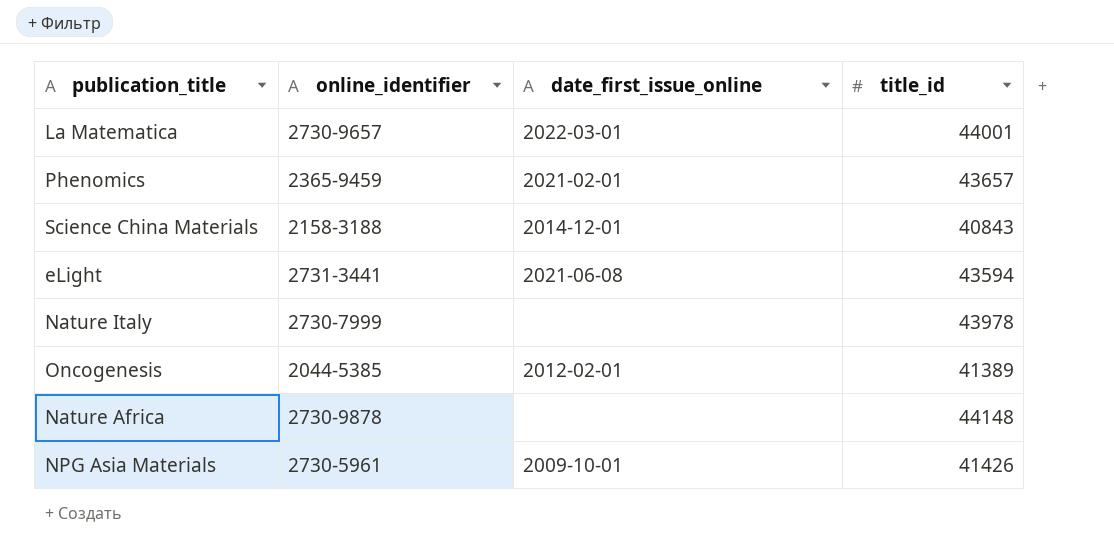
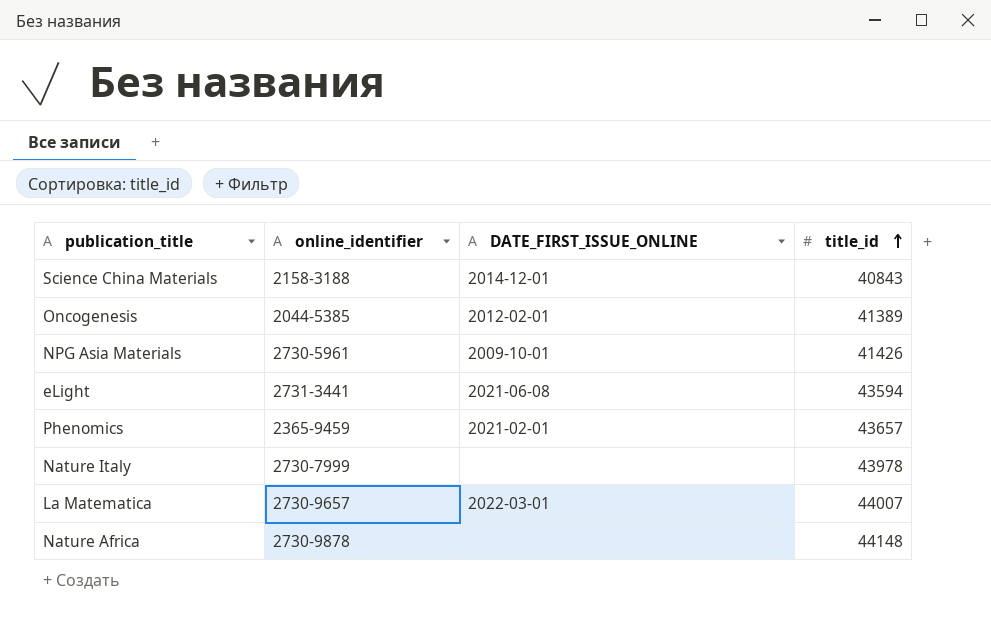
row order: none -> title_id ascending
column name: date_first_issue_online -> DATE_FIRST_ISSUE_ONLINE
La Matematica | title_id: 44001 -> 44007

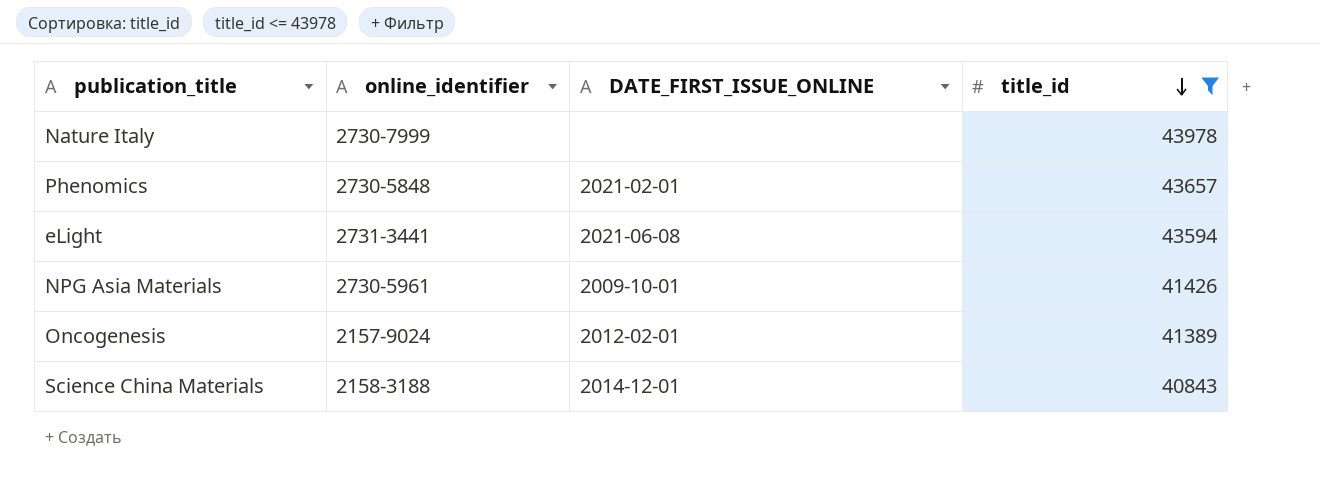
filter: none -> title_id <= 43978
row order: title_id ascending -> title_id descending
Phenomics | online_identifier: 2365-9459 -> 2730-5848
Oncogenesis | online_identifier: 2044-5385 -> 2157-9024

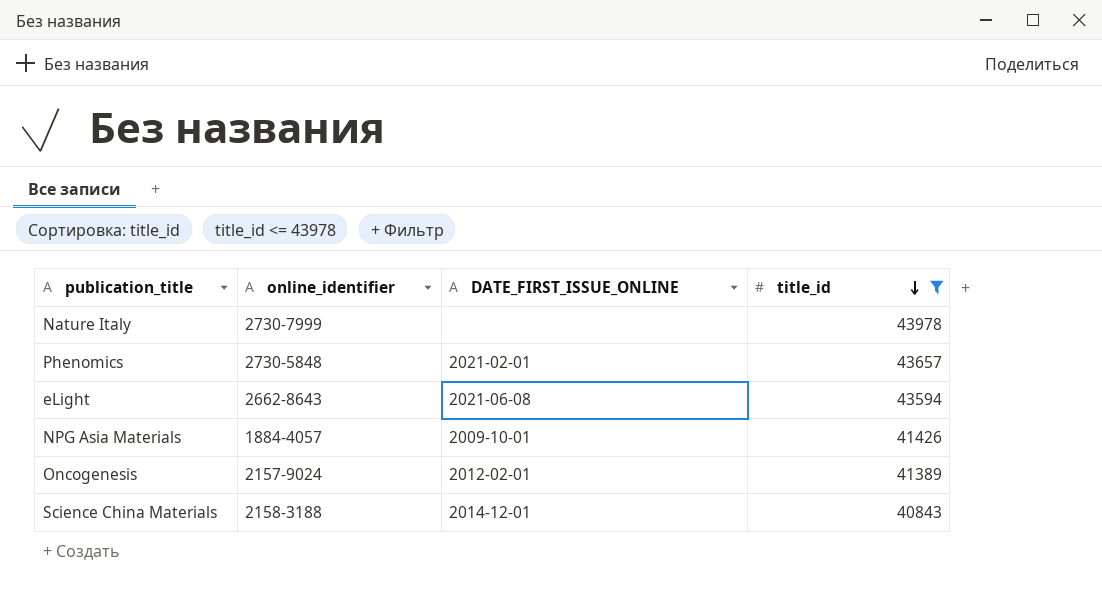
eLight | online_identifier: 2731-3441 -> 2662-8643
NPG Asia Materials | online_identifier: 2730-5961 -> 1884-4057

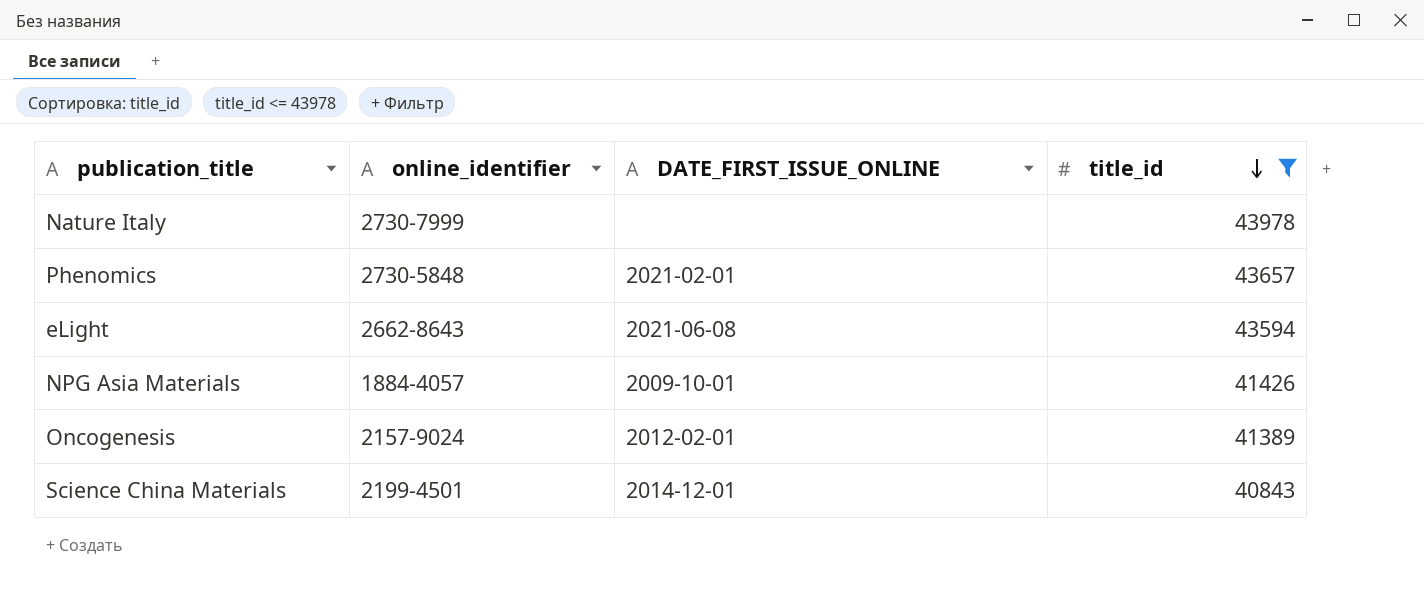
Science China Materials | online_identifier: 2158-3188 -> 2199-4501

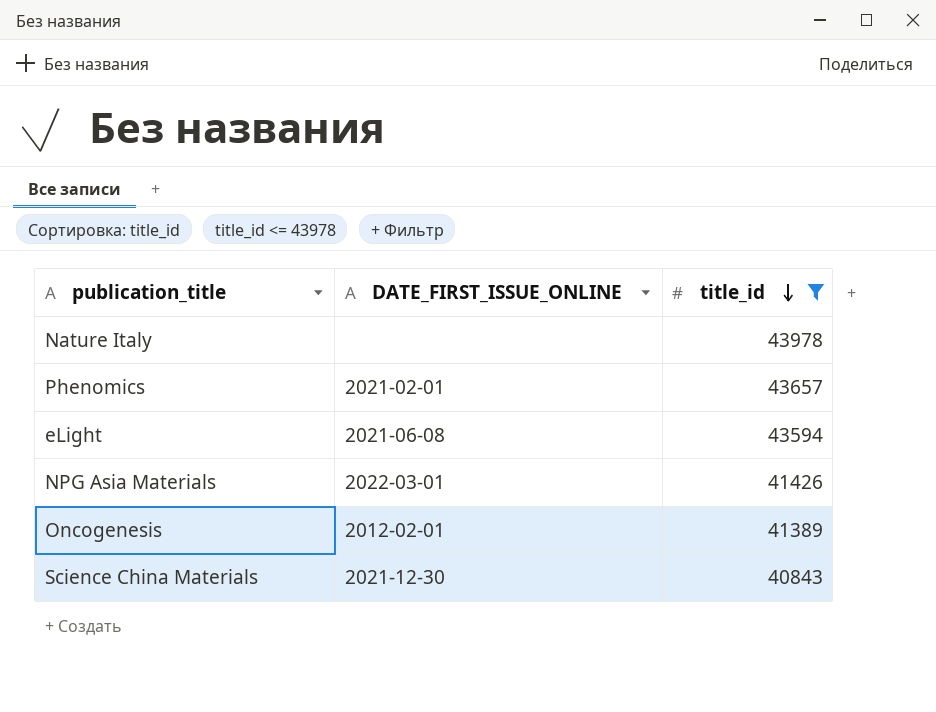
column online_identifier | position: 2 -> none
NPG Asia Materials | DATE_FIRST_ISSUE_ONLINE: 2009-10-01 -> 2022-03-01
Science China Materials | DATE_FIRST_ISSUE_ONLINE: 2014-12-01 -> 2021-12-30

